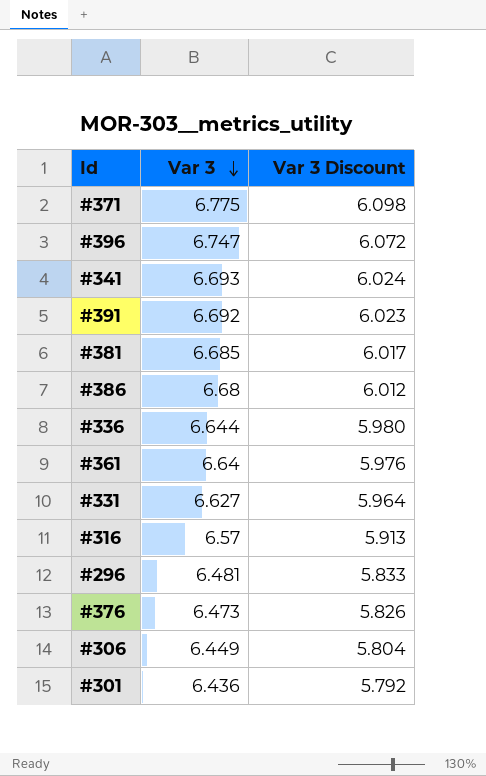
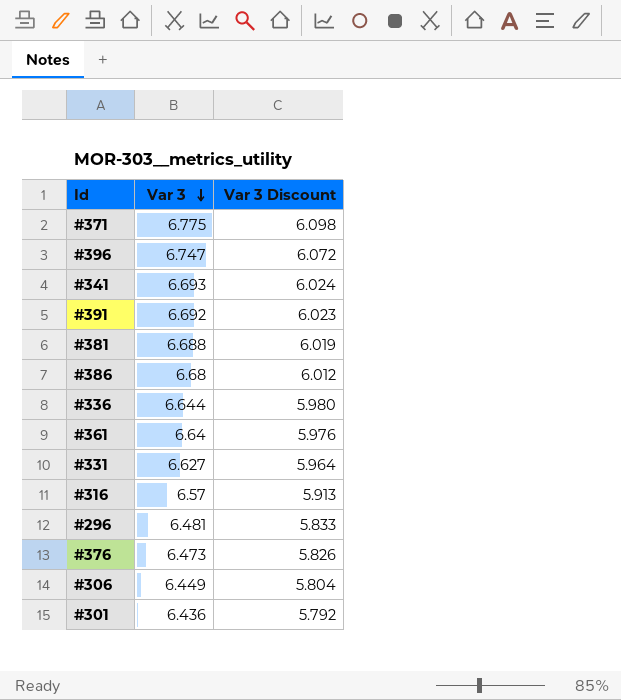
#381 | Var 3: 6.685 -> 6.688
#381 | Var 3 Discount: 6.017 -> 6.019

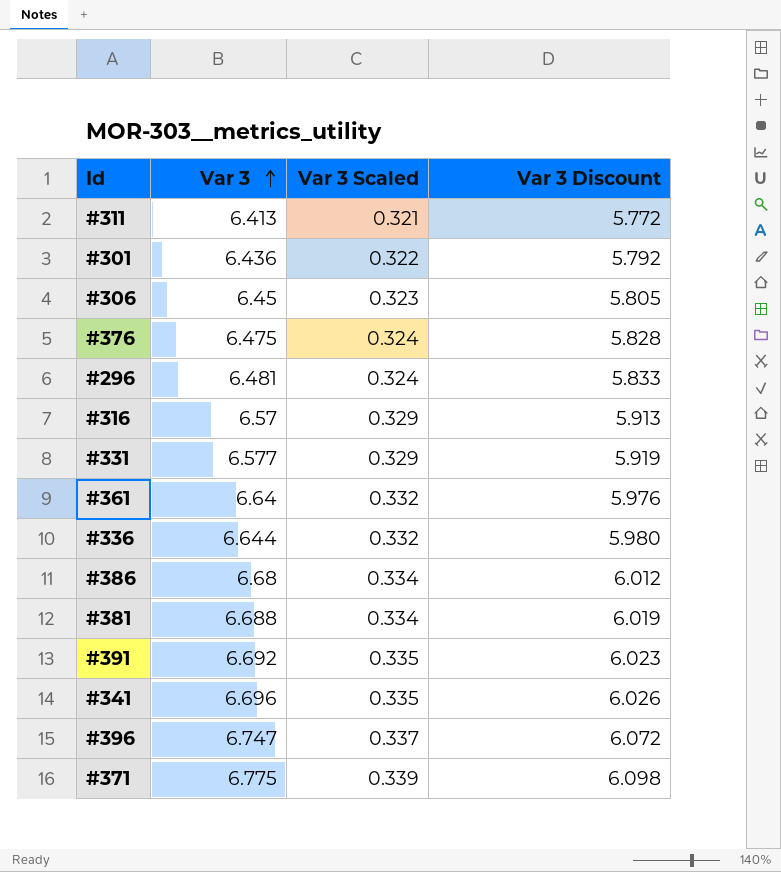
row order: Var 3 descending -> Var 3 ascending
column Var 3 Scaled | formula: none -> [Var 3] * 0.05
row #311: none -> 6.413 | 0.321 | 5.772
#306 | Var 3: 6.449 -> 6.45
#306 | Var 3 Discount: 5.804 -> 5.805
#376 | Var 3: 6.473 -> 6.475
#376 | Var 3 Discount: 5.826 -> 5.828
#331 | Var 3: 6.627 -> 6.577
#331 | Var 3 Discount: 5.964 -> 5.919
#341 | Var 3: 6.693 -> 6.696
#341 | Var 3 Discount: 6.024 -> 6.026

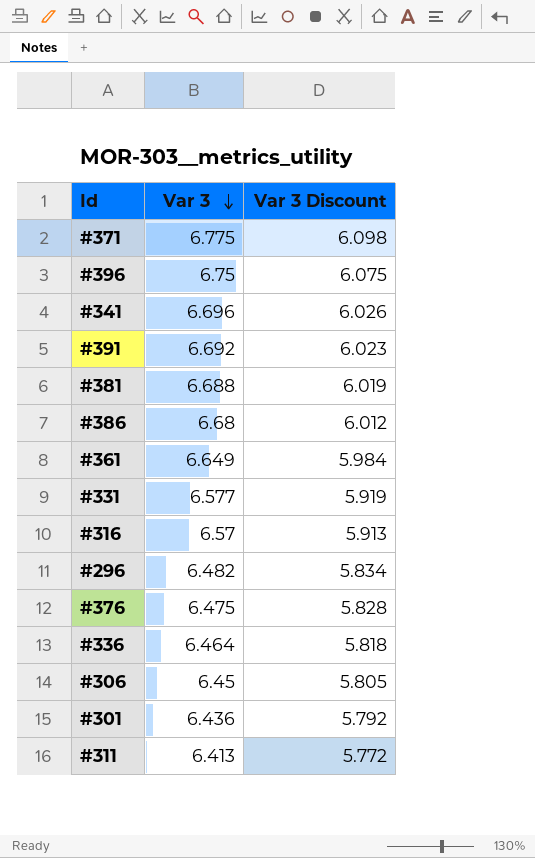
row order: Var 3 ascending -> Var 3 descending
column Var 3 Scaled | formula: [Var 3] * 0.05 -> none
#396 | Var 3: 6.747 -> 6.75
#396 | Var 3 Discount: 6.072 -> 6.075
#361 | Var 3: 6.64 -> 6.649
#361 | Var 3 Discount: 5.976 -> 5.984
#296 | Var 3: 6.481 -> 6.482
#296 | Var 3 Discount: 5.833 -> 5.834
#336 | Var 3: 6.644 -> 6.464
#336 | Var 3 Discount: 5.980 -> 5.818

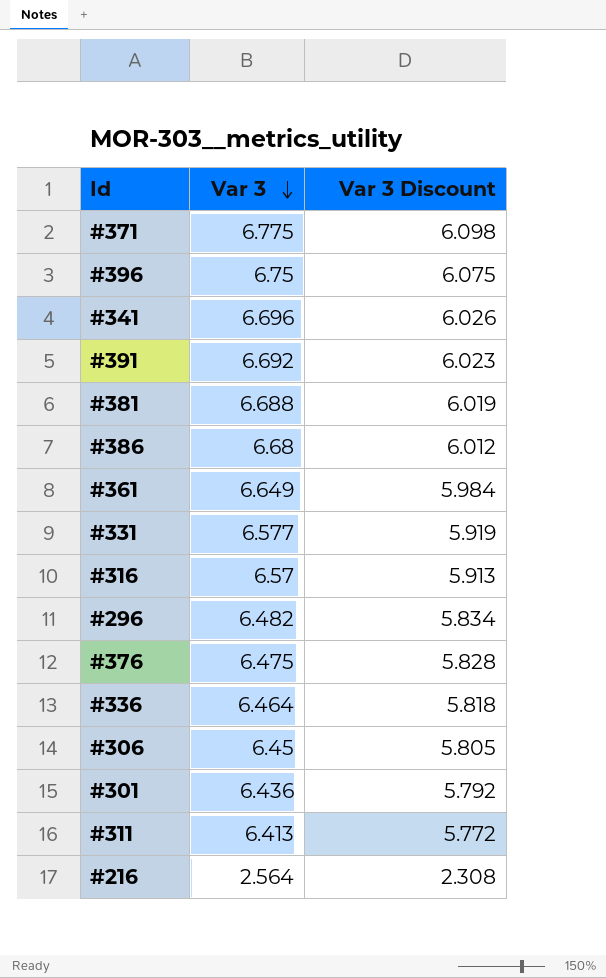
row #216: none -> 2.564 | 2.308

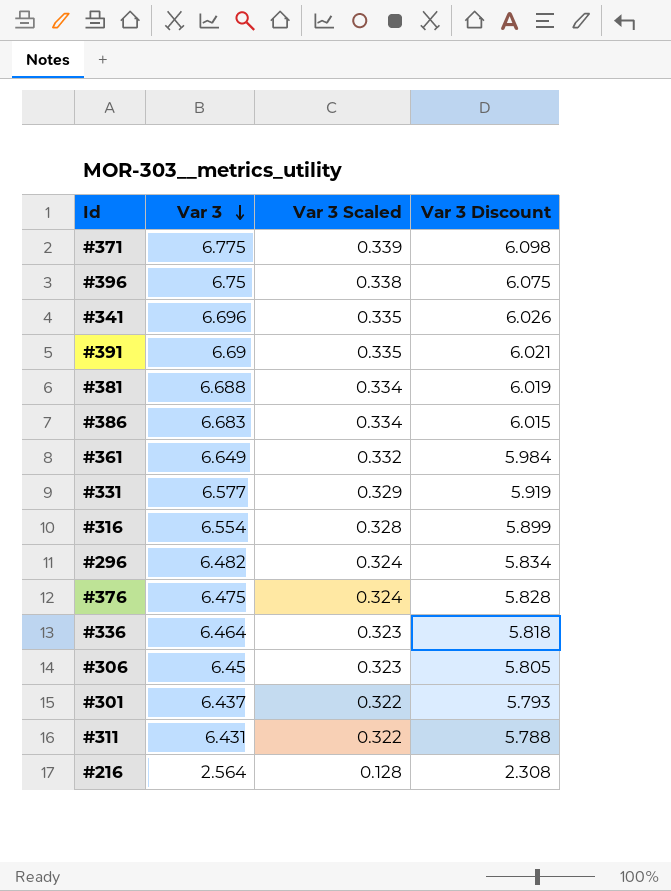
column Var 3 Scaled | formula: none -> [Var 3] * 0.05
#391 | Var 3: 6.692 -> 6.69
#391 | Var 3 Discount: 6.023 -> 6.021
#386 | Var 3: 6.68 -> 6.683
#386 | Var 3 Discount: 6.012 -> 6.015
#316 | Var 3: 6.57 -> 6.554
#316 | Var 3 Discount: 5.913 -> 5.899
#301 | Var 3: 6.436 -> 6.437
#301 | Var 3 Discount: 5.792 -> 5.793
#311 | Var 3: 6.413 -> 6.431
#311 | Var 3 Discount: 5.772 -> 5.788

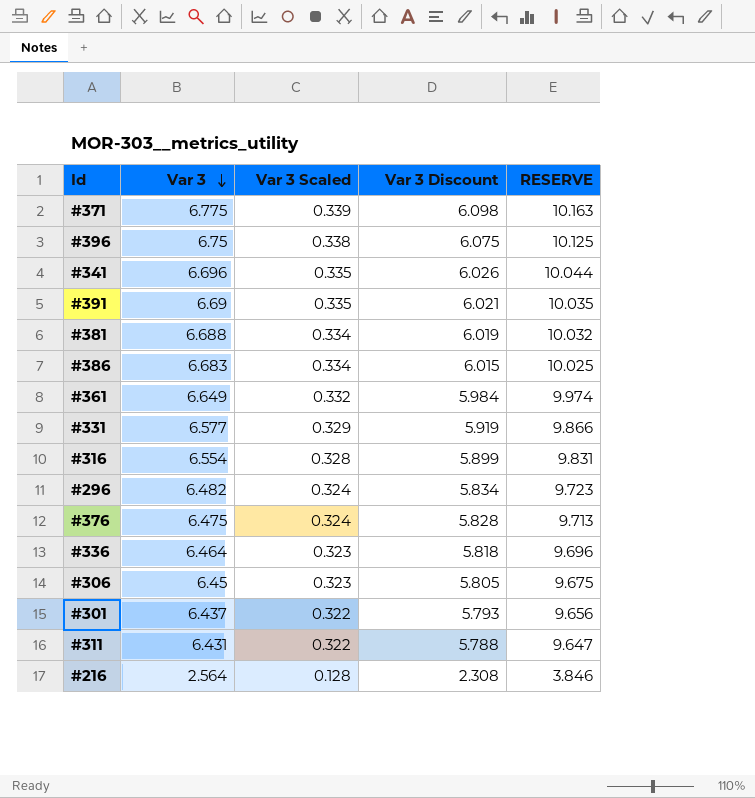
column RESERVE | formula: none -> [Var 3] * 1.5

